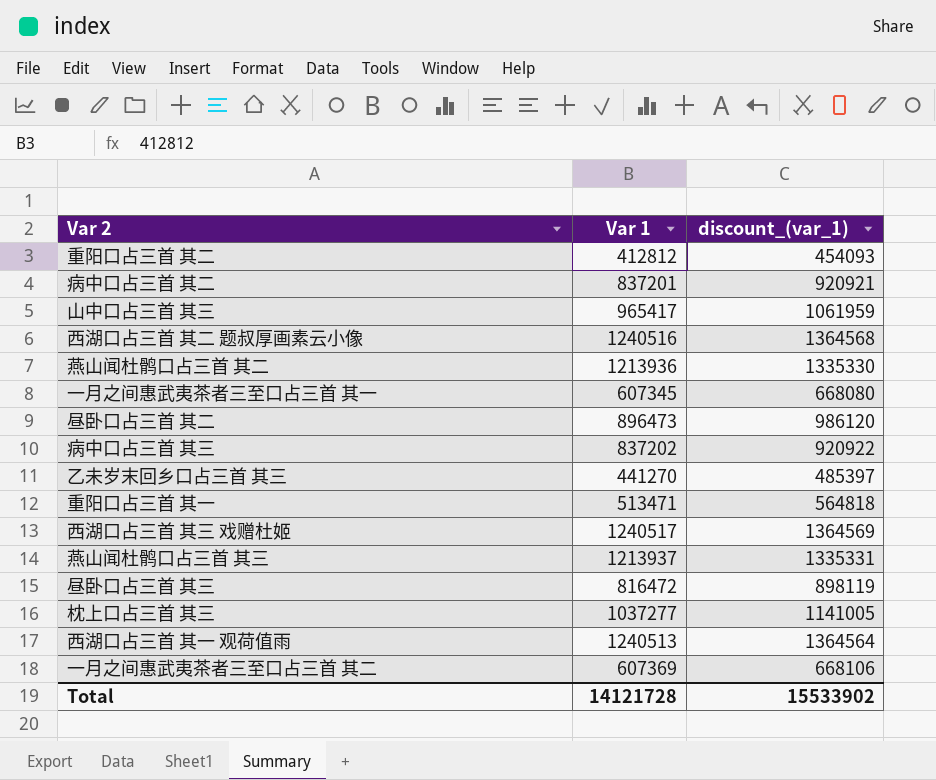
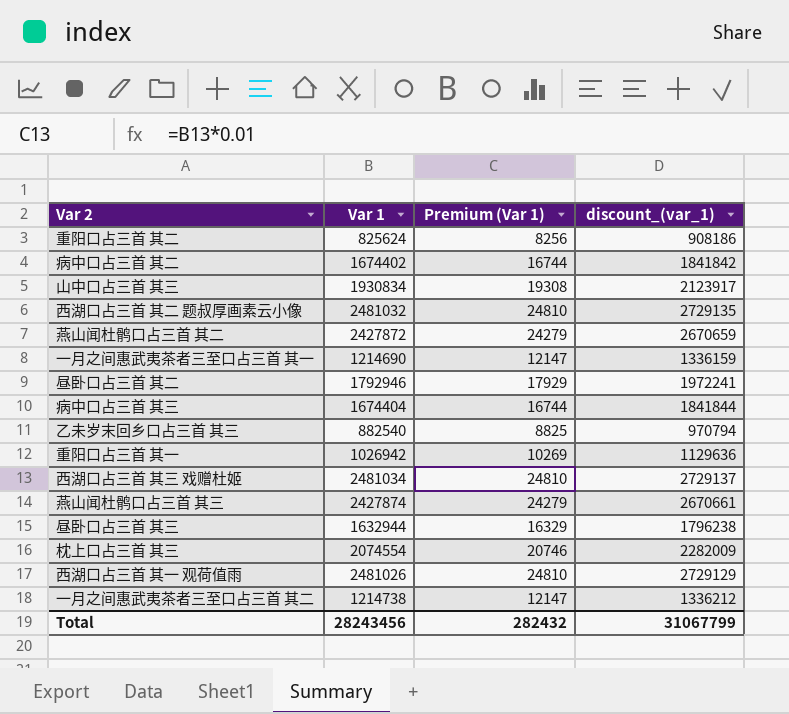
column Premium (Var 1) | formula: none -> [Var 1] * 0.01
重阳口占三首 其二 | Var 1: 412812 -> 825624
重阳口占三首 其二 | discount_(var_1): 454093 -> 908186
病中口占三首 其二 | Var 1: 837201 -> 1674402
病中口占三首 其二 | discount_(var_1): 920921 -> 1841842
山中口占三首 其三 | Var 1: 965417 -> 1930834
山中口占三首 其三 | discount_(var_1): 1061959 -> 2123917
西湖口占三首 其二 题叔厚画素云小像 | Var 1: 1240516 -> 2481032
西湖口占三首 其二 题叔厚画素云小像 | discount_(var_1): 1364568 -> 2729135
燕山闻杜鹘口占三首 其二 | Var 1: 1213936 -> 2427872
燕山闻杜鹘口占三首 其二 | discount_(var_1): 1335330 -> 2670659
一月之间惠武夷茶者三至口占三首 其一 | Var 1: 607345 -> 1214690
一月之间惠武夷茶者三至口占三首 其一 | discount_(var_1): 668080 -> 1336159
昼卧口占三首 其二 | Var 1: 896473 -> 1792946
昼卧口占三首 其二 | discount_(var_1): 986120 -> 1972241
病中口占三首 其三 | Var 1: 837202 -> 1674404
病中口占三首 其三 | discount_(var_1): 920922 -> 1841844
乙未岁末回乡口占三首 其三 | Var 1: 441270 -> 882540
乙未岁末回乡口占三首 其三 | discount_(var_1): 485397 -> 970794
重阳口占三首 其一 | Var 1: 513471 -> 1026942
重阳口占三首 其一 | discount_(var_1): 564818 -> 1129636
西湖口占三首 其三 戏赠杜姬 | Var 1: 1240517 -> 2481034
西湖口占三首 其三 戏赠杜姬 | discount_(var_1): 1364569 -> 2729137
燕山闻杜鹘口占三首 其三 | Var 1: 1213937 -> 2427874
燕山闻杜鹘口占三首 其三 | discount_(var_1): 1335331 -> 2670661
昼卧口占三首 其三 | Var 1: 816472 -> 1632944
昼卧口占三首 其三 | discount_(var_1): 898119 -> 1796238
枕上口占三首 其三 | Var 1: 1037277 -> 2074554
枕上口占三首 其三 | discount_(var_1): 1141005 -> 2282009
西湖口占三首 其一 观荷值雨 | Var 1: 1240513 -> 2481026
西湖口占三首 其一 观荷值雨 | discount_(var_1): 1364564 -> 2729129
一月之间惠武夷茶者三至口占三首 其二 | Var 1: 607369 -> 1214738
一月之间惠武夷茶者三至口占三首 其二 | discount_(var_1): 668106 -> 1336212
Total | Var 1: 14121728 -> 28243456
Total | discount_(var_1): 15533902 -> 31067799

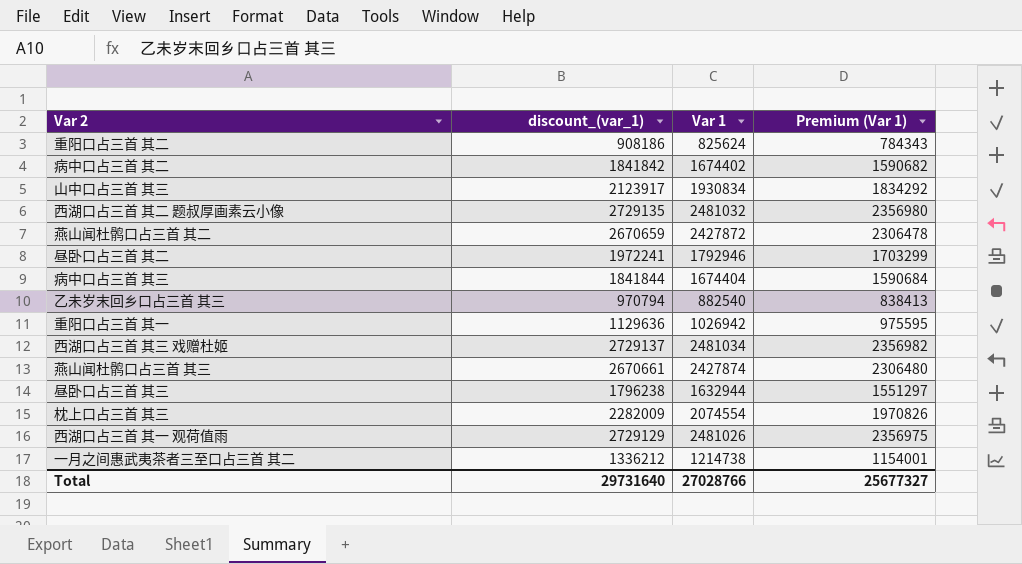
column discount_(var_1) | position: 4 -> 2
column Premium (Var 1) | formula: [Var 1] * 0.01 -> [Var 1] * 0.95
row 一月之间惠武夷茶者三至口占三首 其一: 1214690 | 12147 | 1336159 -> none
Total | discount_(var_1): 31067799 -> 29731640
Total | Var 1: 28243456 -> 27028766
Total | Premium (Var 1): 282432 -> 25677327

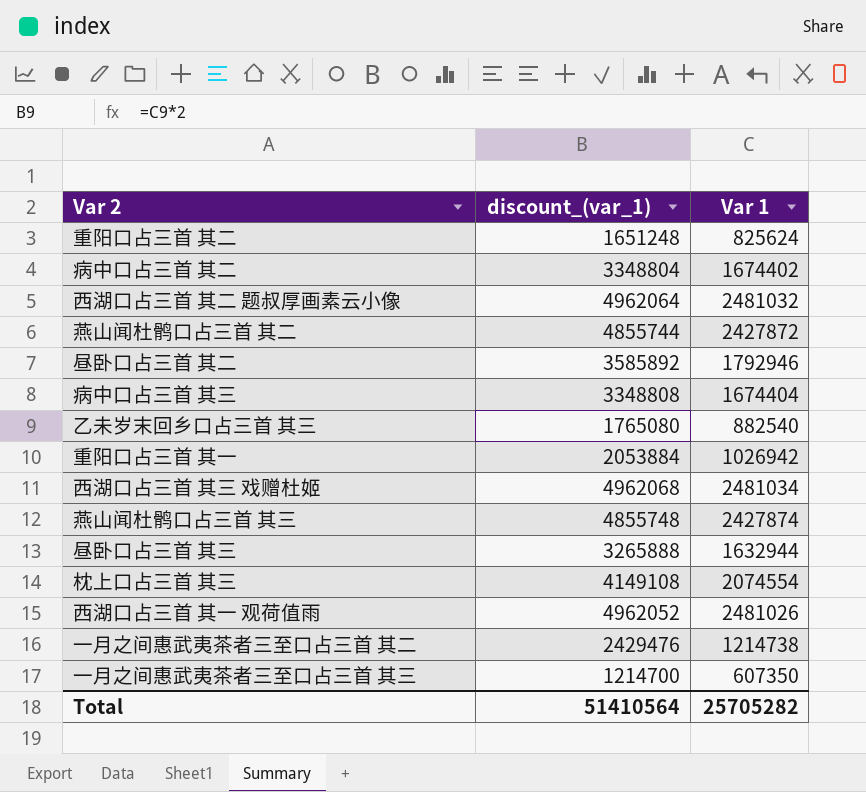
column Premium (Var 1) | formula: [Var 1] * 0.95 -> none
column discount_(var_1) | formula: [Var 1] * 1.1 -> [Var 1] * 2
row 山中口占三首 其三: 2123917 | 1930834 | 1834292 -> none
row 一月之间惠武夷茶者三至口占三首 其三: none -> 1214700 | 607350
Total | discount_(var_1): 29731640 -> 51410564
Total | Var 1: 27028766 -> 25705282

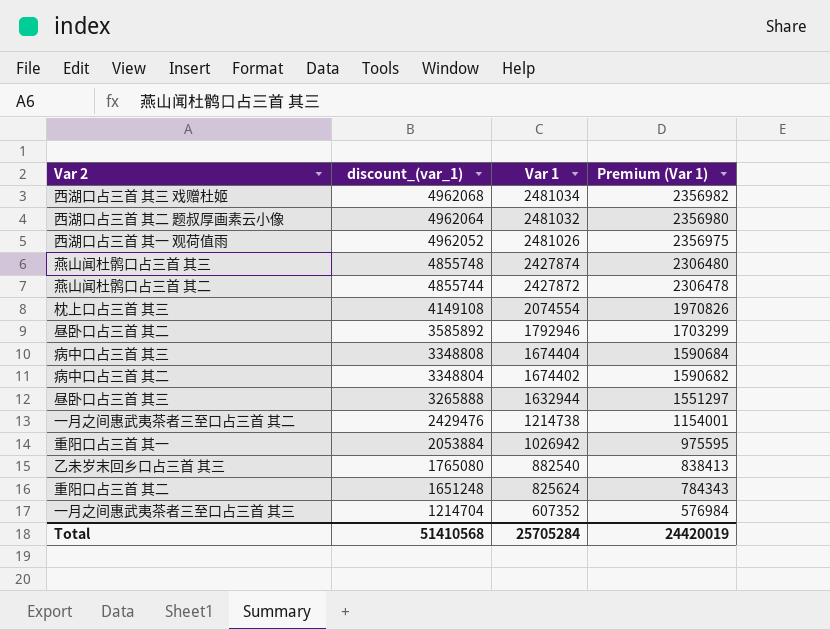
row order: none -> discount_(var_1) descending
column Premium (Var 1) | formula: none -> [Var 1] * 0.95
一月之间惠武夷茶者三至口占三首 其三 | discount_(var_1): 1214700 -> 1214704
一月之间惠武夷茶者三至口占三首 其三 | Var 1: 607350 -> 607352
Total | discount_(var_1): 51410564 -> 51410568
Total | Var 1: 25705282 -> 25705284

